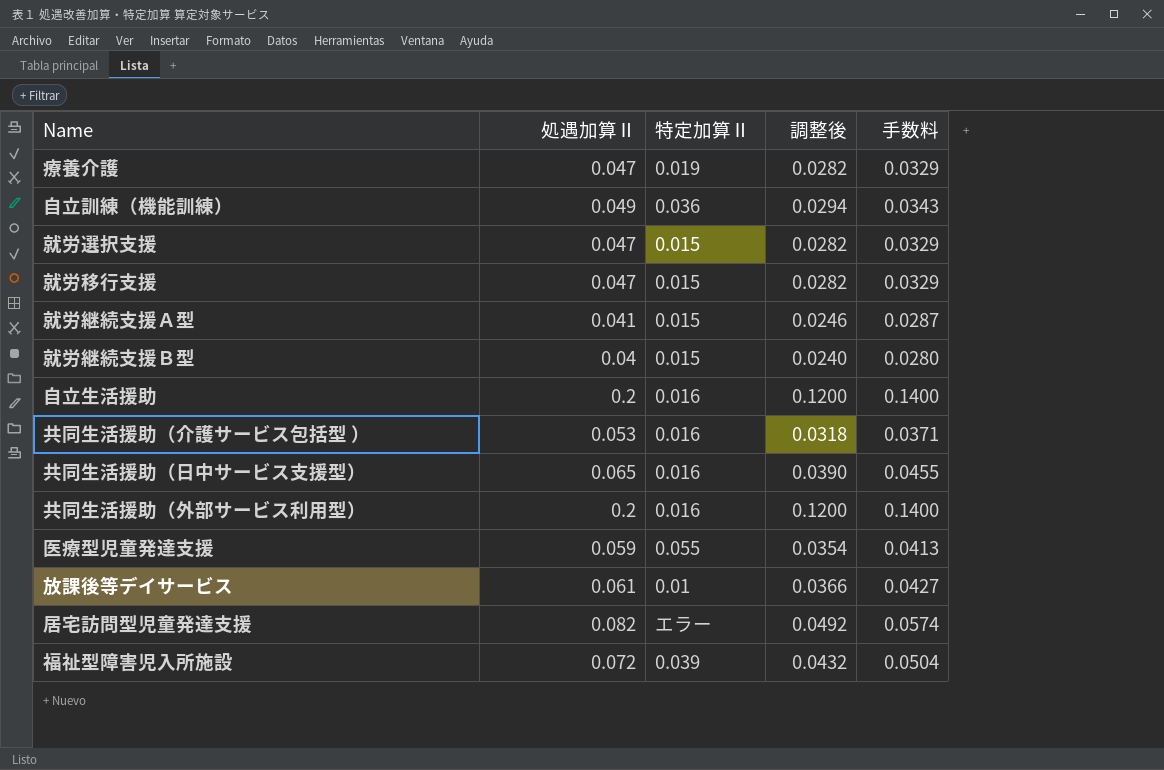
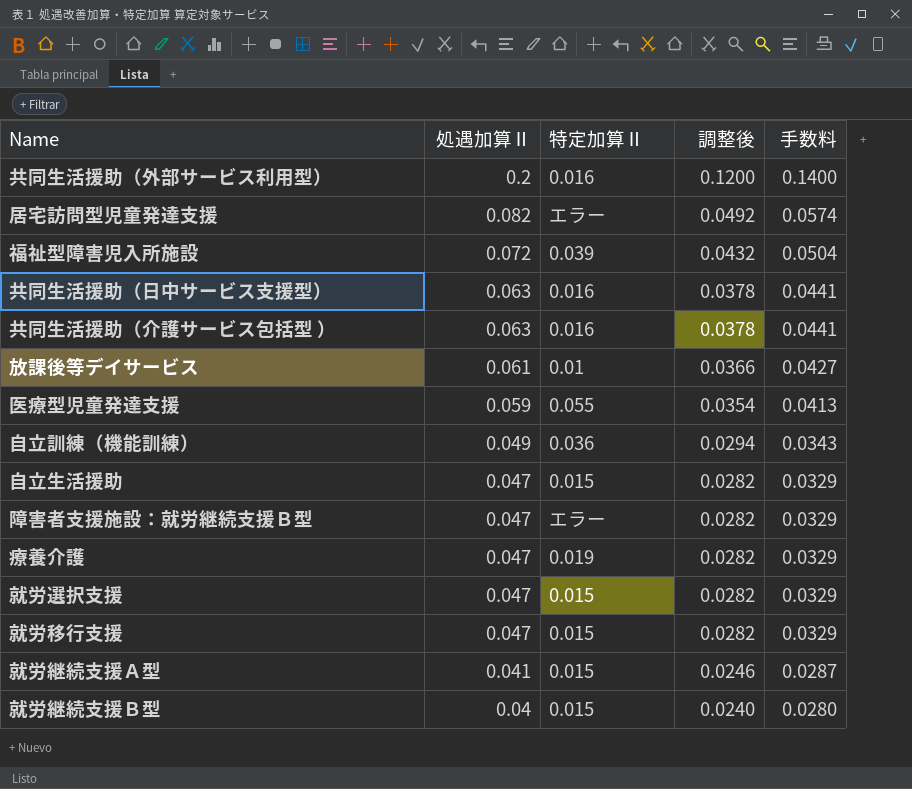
row order: none -> 処遇加算Ⅱ descending
共同生活援助（日中サービス支援型） | 処遇加算Ⅱ: 0.065 -> 0.063
共同生活援助（日中サービス支援型） | 調整後: 0.0390 -> 0.0378
共同生活援助（日中サービス支援型） | 手数料: 0.0455 -> 0.0441
共同生活援助（介護サービス包括型 ） | 処遇加算Ⅱ: 0.053 -> 0.063
共同生活援助（介護サービス包括型 ） | 調整後: 0.0318 -> 0.0378
共同生活援助（介護サービス包括型 ） | 手数料: 0.0371 -> 0.0441
自立生活援助 | 処遇加算Ⅱ: 0.2 -> 0.047
自立生活援助 | 特定加算Ⅱ: 0.016 -> 0.015
自立生活援助 | 調整後: 0.1200 -> 0.0282
自立生活援助 | 手数料: 0.1400 -> 0.0329
row 障害者支援施設：就労継続支援Ｂ型: none -> 0.047 | エラー | 0.0282 | 0.0329

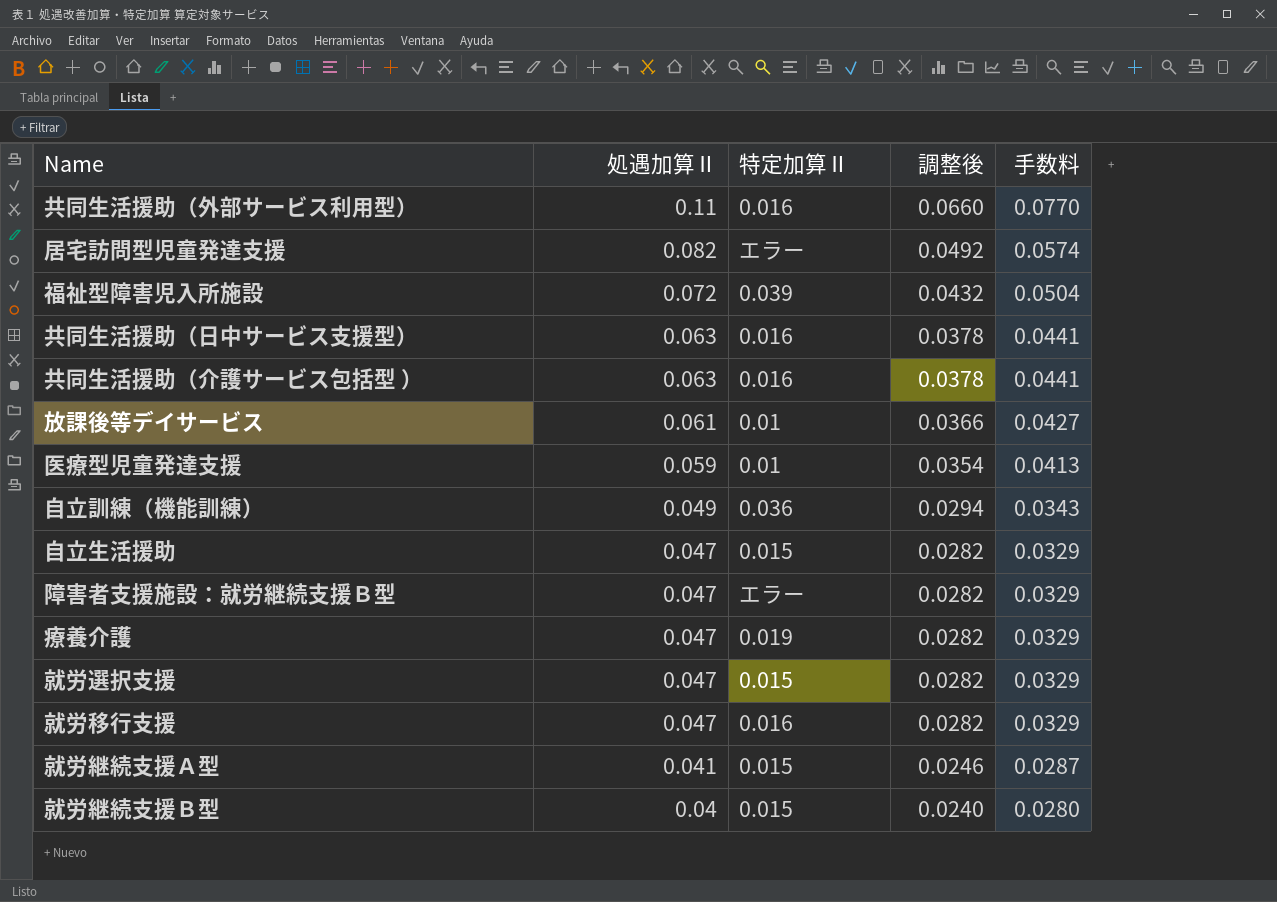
共同生活援助（外部サービス利用型） | 処遇加算Ⅱ: 0.2 -> 0.11
共同生活援助（外部サービス利用型） | 調整後: 0.1200 -> 0.0660
共同生活援助（外部サービス利用型） | 手数料: 0.1400 -> 0.0770
医療型児童発達支援 | 特定加算Ⅱ: 0.055 -> 0.01
就労移行支援 | 特定加算Ⅱ: 0.015 -> 0.016

